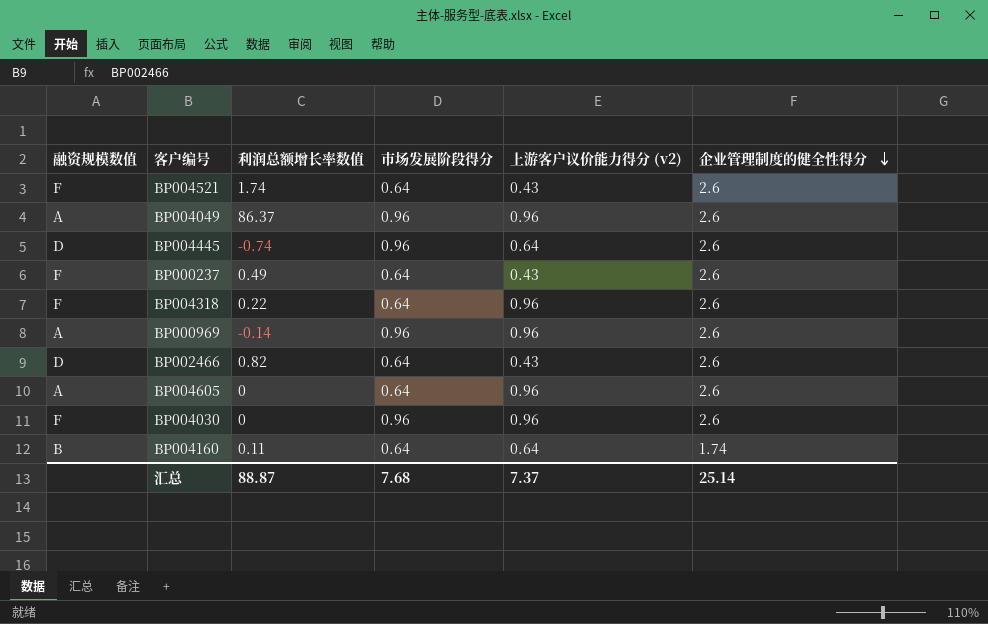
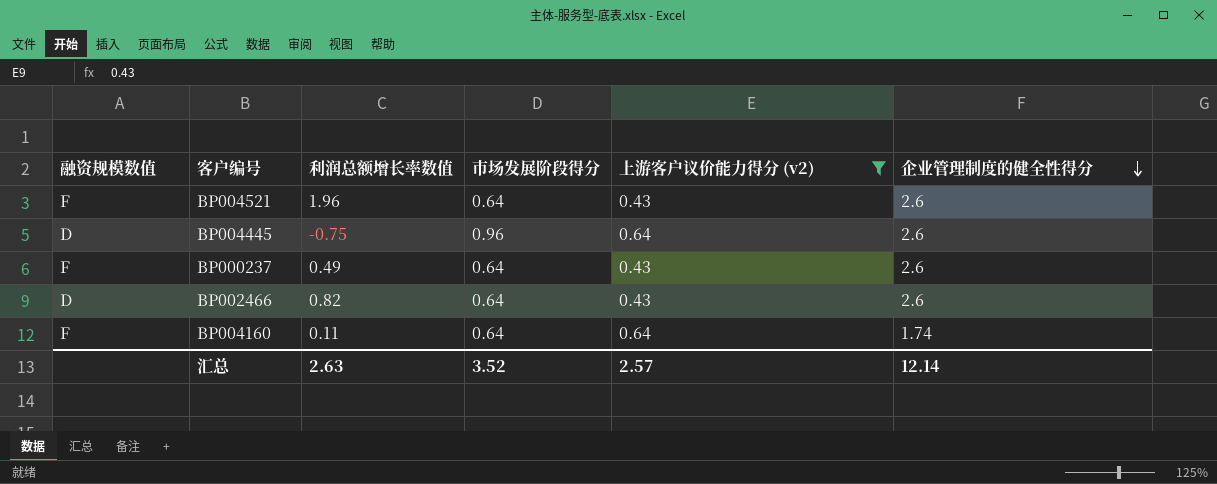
filter: none -> 上游客户议价能力得分 (v2) != 0.96
BP004521 | 利润总额增长率数值: 1.74 -> 1.96
BP004445 | 利润总额增长率数值: -0.74 -> -0.75
BP004160 | 融资规模数值: B -> F
汇总 | 利润总额增长率数值: 88.87 -> 2.63
汇总 | 市场发展阶段得分: 7.68 -> 3.52
汇总 | 上游客户议价能力得分 (v2): 7.37 -> 2.57
汇总 | 企业管理制度的健全性得分: 25.14 -> 12.14

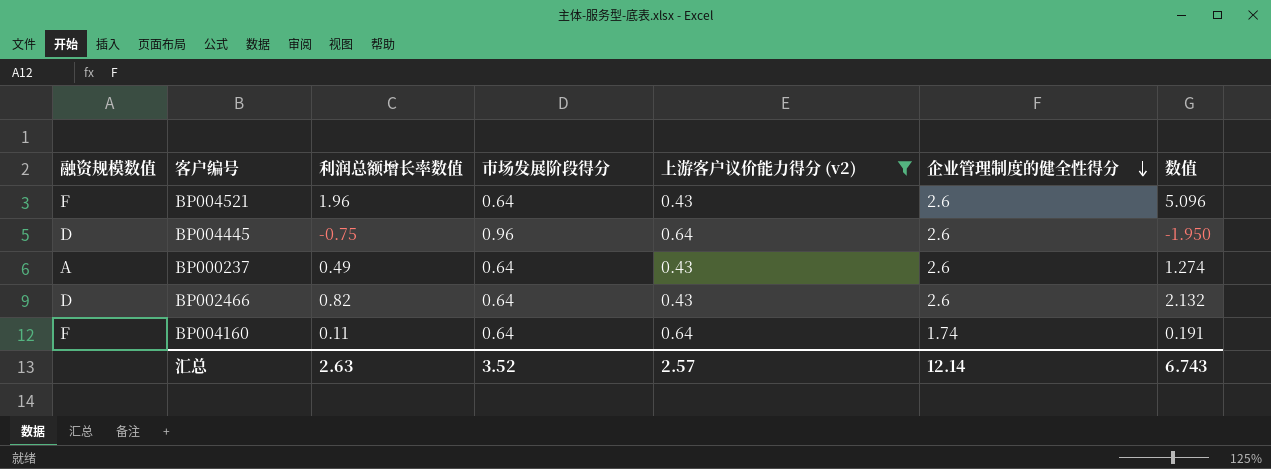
column 数值 | formula: none -> [利润总额增长率数值] * [企业管理制度的健全性得分]
BP000237 | 融资规模数值: F -> A

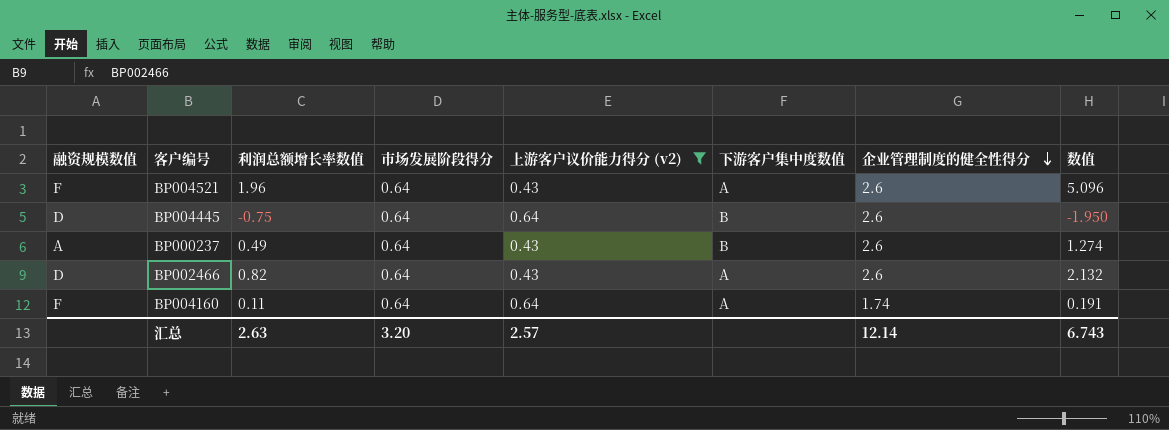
column 下游客户集中度数值 | position: none -> 6
BP004445 | 市场发展阶段得分: 0.96 -> 0.64
汇总 | 市场发展阶段得分: 3.52 -> 3.20

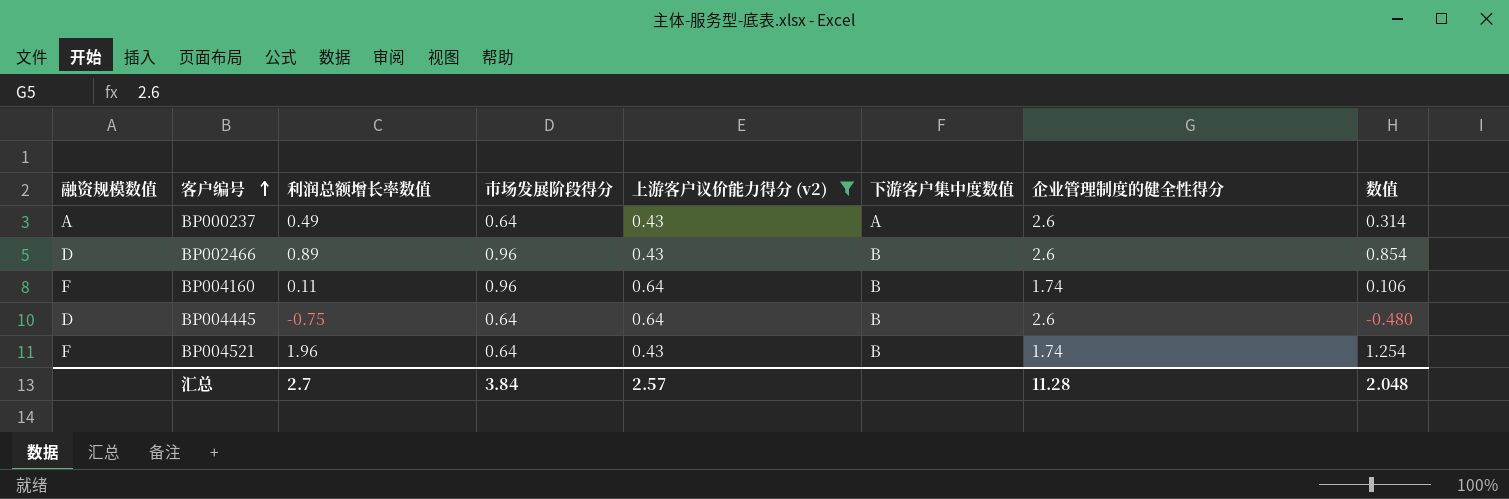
row order: 企业管理制度的健全性得分 descending -> 客户编号 ascending
column 数值 | formula: [利润总额增长率数值] * [企业管理制度的健全性得分] -> [利润总额增长率数值] * [市场发展阶段得分]
BP000237 | 下游客户集中度数值: B -> A
BP002466 | 利润总额增长率数值: 0.82 -> 0.89
BP002466 | 市场发展阶段得分: 0.64 -> 0.96
BP002466 | 下游客户集中度数值: A -> B
BP004160 | 市场发展阶段得分: 0.64 -> 0.96
BP004160 | 下游客户集中度数值: A -> B
BP004521 | 下游客户集中度数值: A -> B
BP004521 | 企业管理制度的健全性得分: 2.6 -> 1.74
汇总 | 利润总额增长率数值: 2.63 -> 2.7
汇总 | 市场发展阶段得分: 3.20 -> 3.84
汇总 | 企业管理制度的健全性得分: 12.14 -> 11.28
汇总 | 数值: 6.743 -> 2.048

